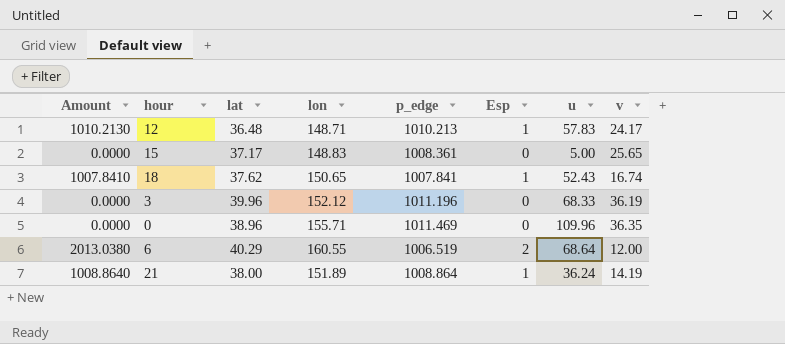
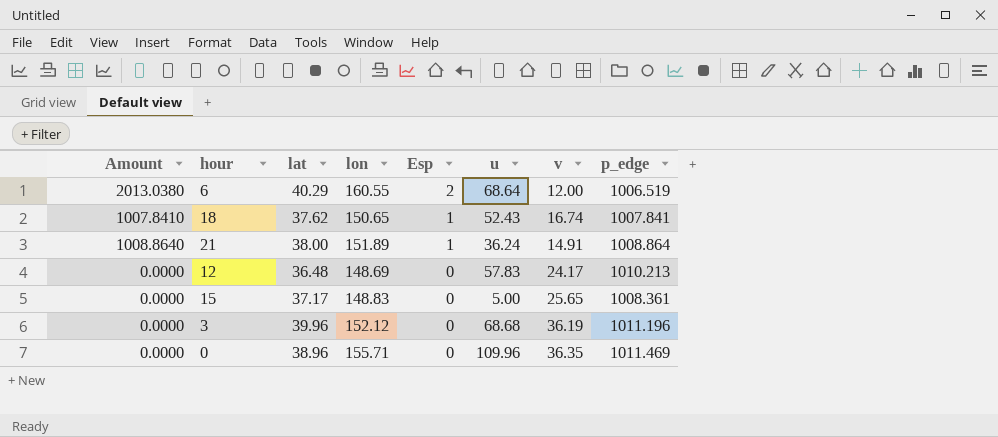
row order: none -> Esp descending
column p_edge | position: 5 -> 8
21 | v: 14.19 -> 14.91
12 | Amount: 1010.2130 -> 0.0000
12 | lon: 148.71 -> 148.69
12 | Esp: 1 -> 0
3 | u: 68.33 -> 68.68

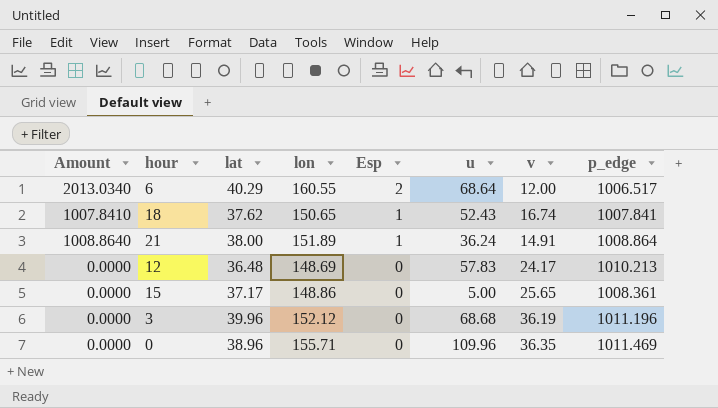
6 | Amount: 2013.0380 -> 2013.0340
6 | p_edge: 1006.519 -> 1006.517
15 | lon: 148.83 -> 148.86

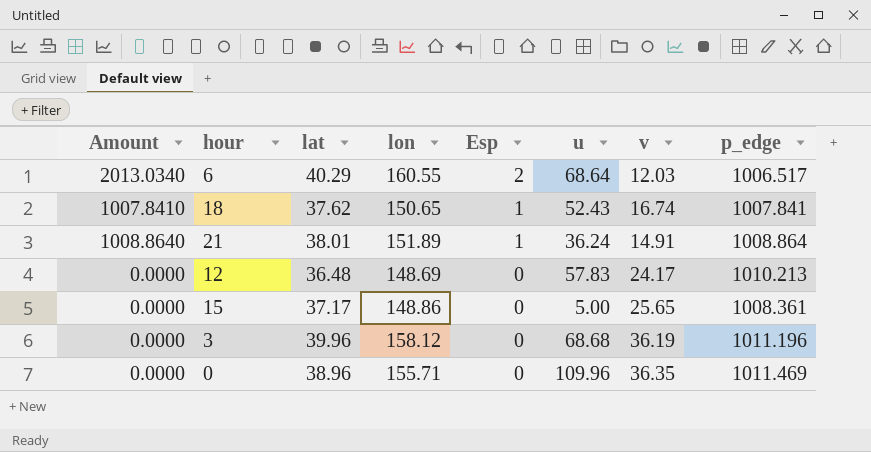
6 | v: 12.00 -> 12.03
21 | lat: 38.00 -> 38.01
3 | lon: 152.12 -> 158.12

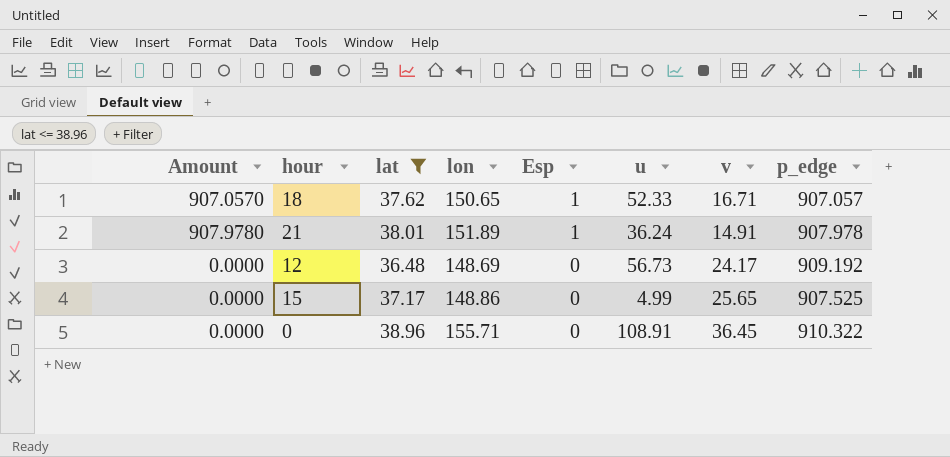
filter: none -> lat <= 38.96
18 | Amount: 1007.8410 -> 907.0570
18 | u: 52.43 -> 52.33
18 | v: 16.74 -> 16.71
18 | p_edge: 1007.841 -> 907.057
21 | Amount: 1008.8640 -> 907.9780
21 | p_edge: 1008.864 -> 907.978
12 | u: 57.83 -> 56.73
12 | p_edge: 1010.213 -> 909.192
15 | u: 5.00 -> 4.99
15 | p_edge: 1008.361 -> 907.525
0 | u: 109.96 -> 108.91
0 | v: 36.35 -> 36.45
0 | p_edge: 1011.469 -> 910.322

